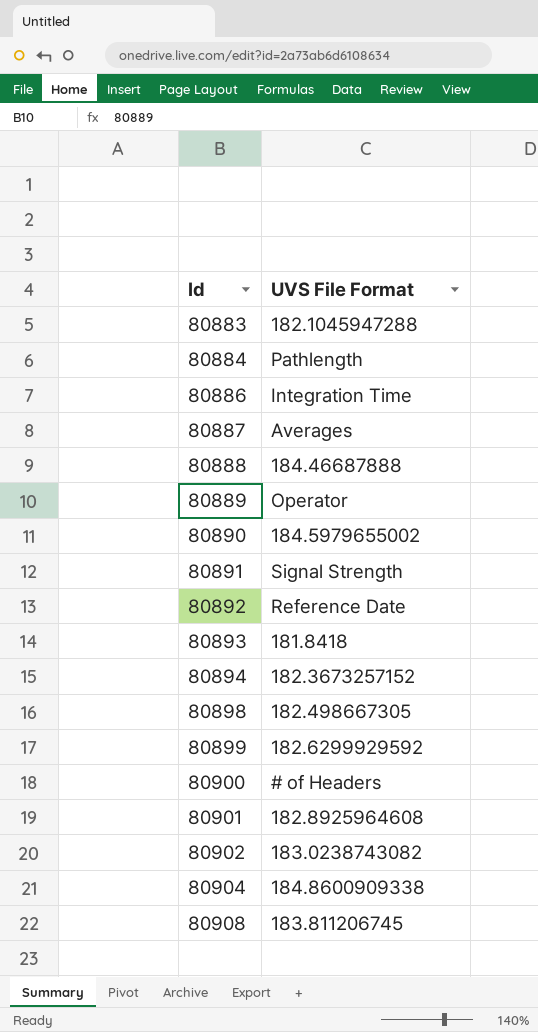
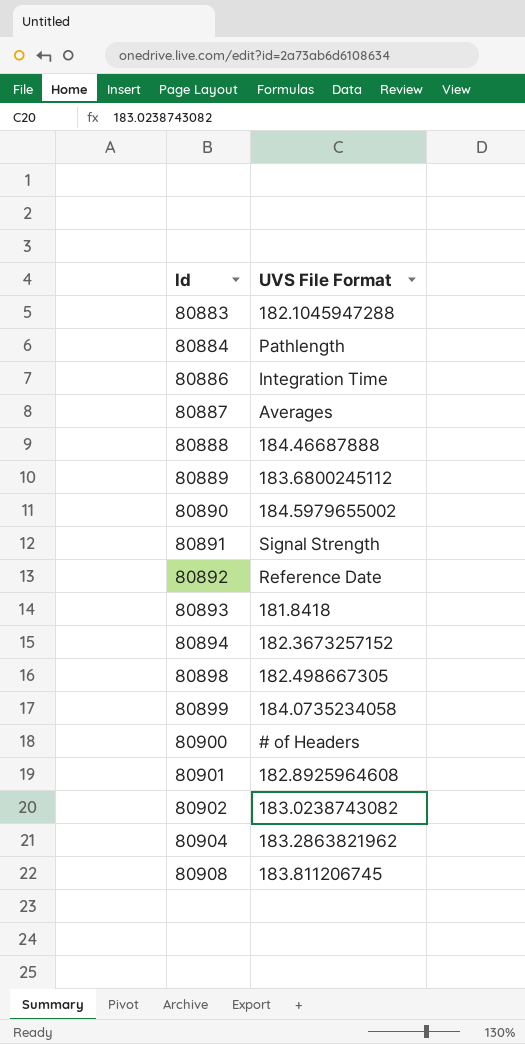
80889 | UVS File Format: Operator -> 183.6800245112
80899 | UVS File Format: 182.6299929592 -> 184.0735234058
80904 | UVS File Format: 184.8600909338 -> 183.2863821962

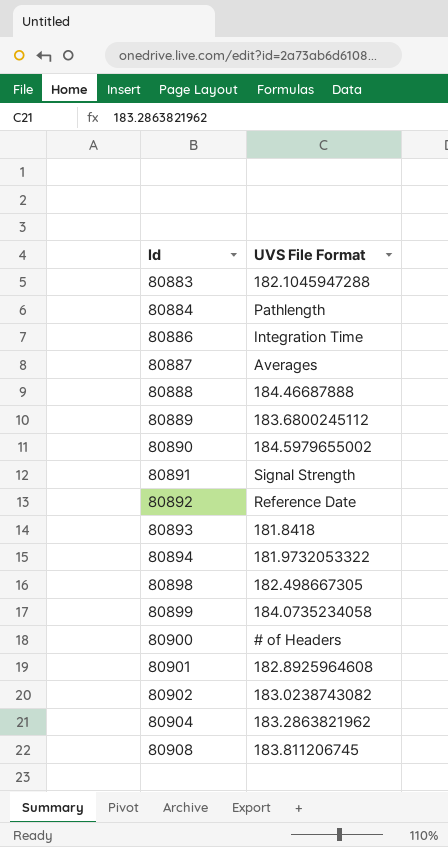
80894 | UVS File Format: 182.3673257152 -> 181.9732053322

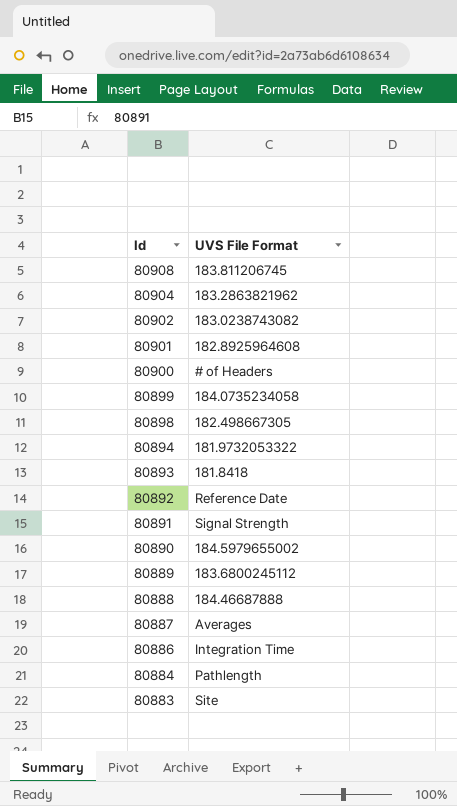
row order: Id ascending -> Id descending
80883 | UVS File Format: 182.1045947288 -> Site

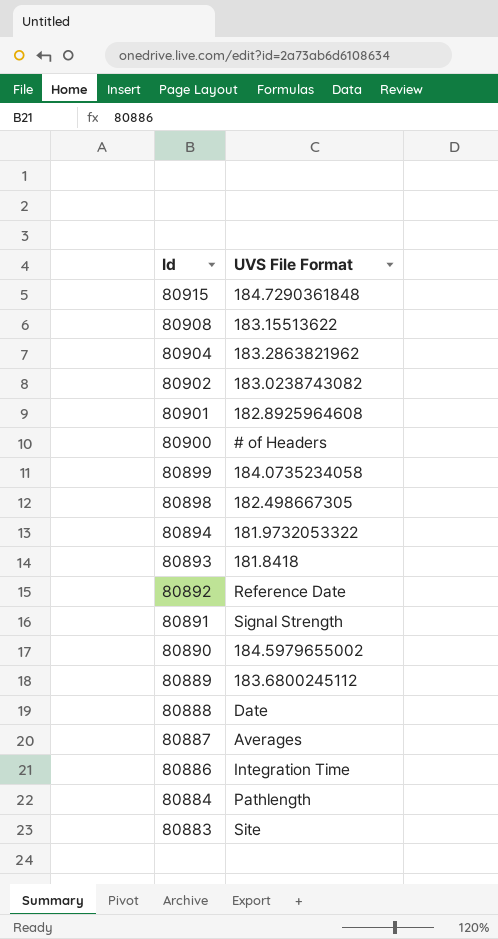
row 80915: none -> 184.7290361848
80908 | UVS File Format: 183.811206745 -> 183.15513622
80888 | UVS File Format: 184.46687888 -> Date

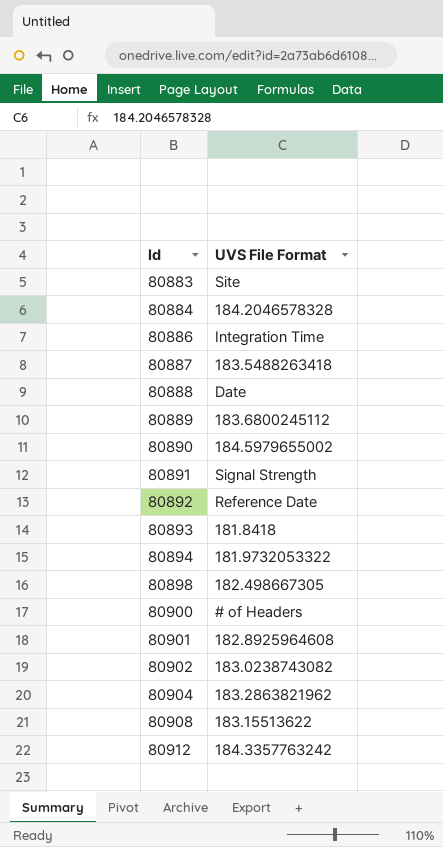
row order: Id descending -> Id ascending
row 80915: 184.7290361848 -> none
row 80899: 184.0735234058 -> none
80884 | UVS File Format: Pathlength -> 184.2046578328
80887 | UVS File Format: Averages -> 183.5488263418
row 80912: none -> 184.3357763242

